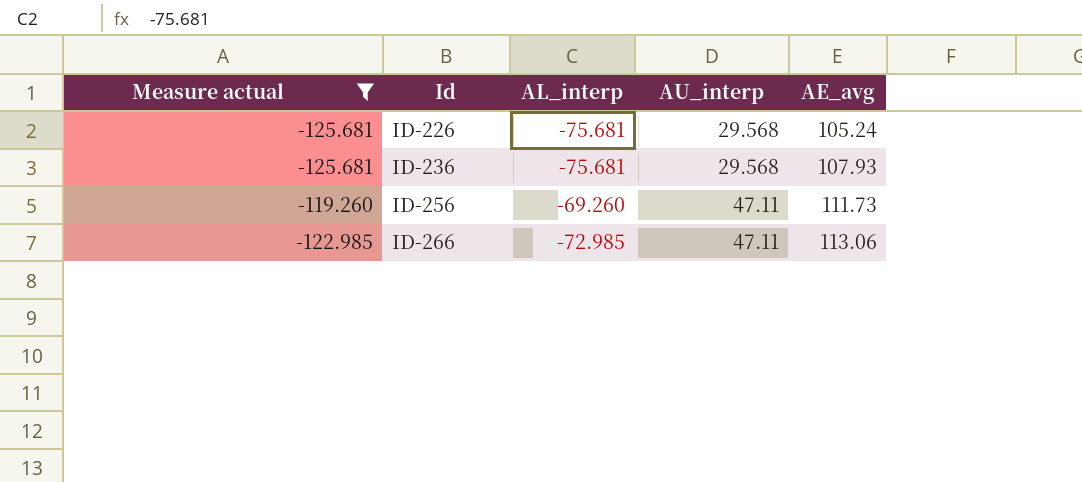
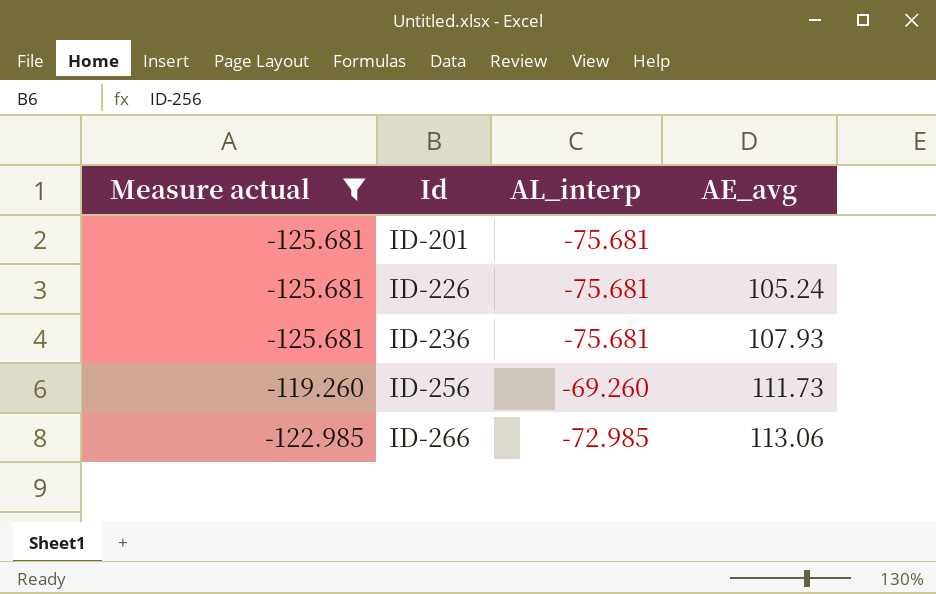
column AU_interp | position: 4 -> none
row ID-201: none -> -125.681 | -75.681 | none

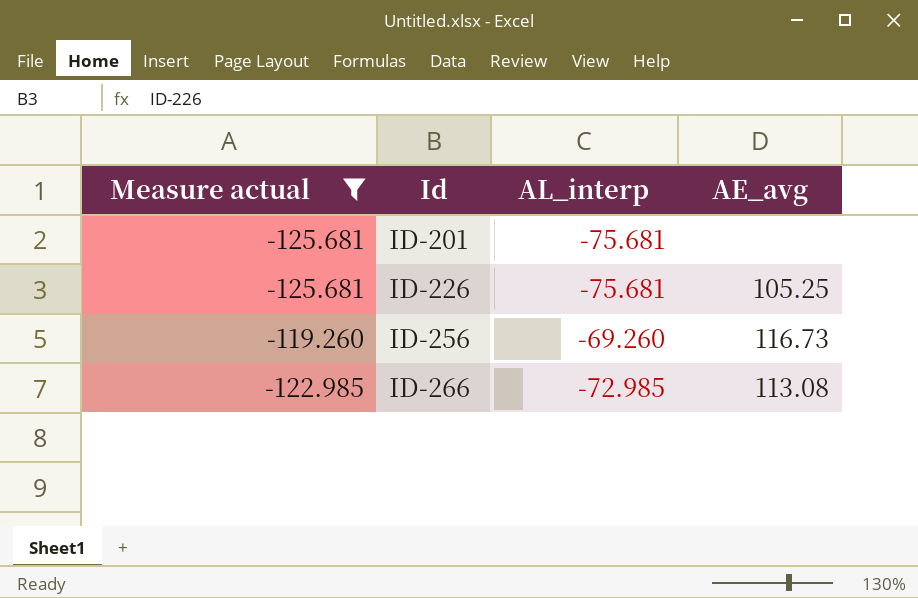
row ID-236: -125.681 | -75.681 | 107.93 -> none
ID-226 | AE_avg: 105.24 -> 105.25
ID-256 | AE_avg: 111.73 -> 116.73
ID-266 | AE_avg: 113.06 -> 113.08

